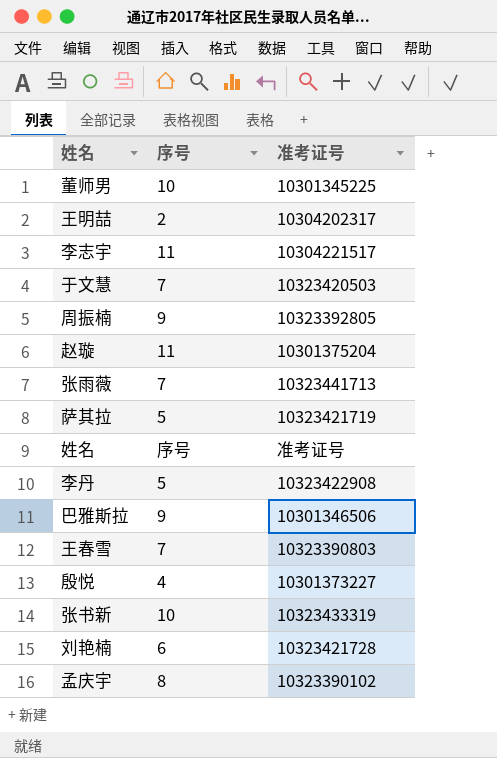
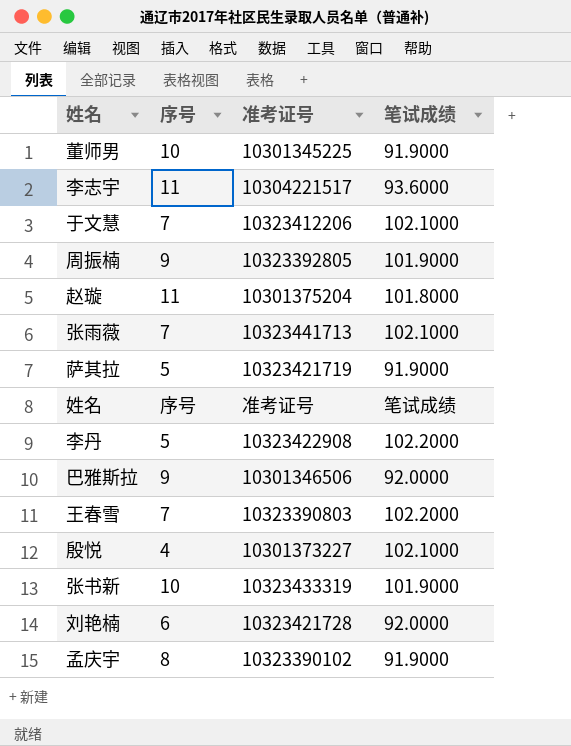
column 笔试成绩 | position: none -> 4
row 王明喆: 2 | 10304202317 -> none
于文慧 | 准考证号: 10323420503 -> 10323412206

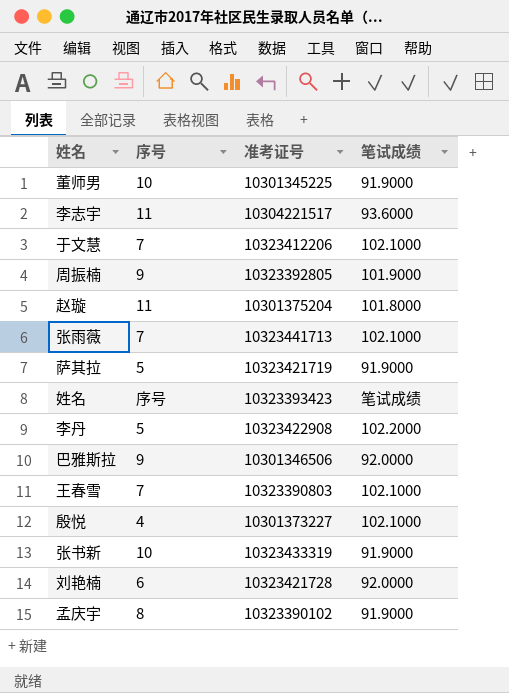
姓名 | 准考证号: 准考证号 -> 10323393423
王春雪 | 笔试成绩: 102.2000 -> 102.1000
张书新 | 笔试成绩: 101.9000 -> 91.9000

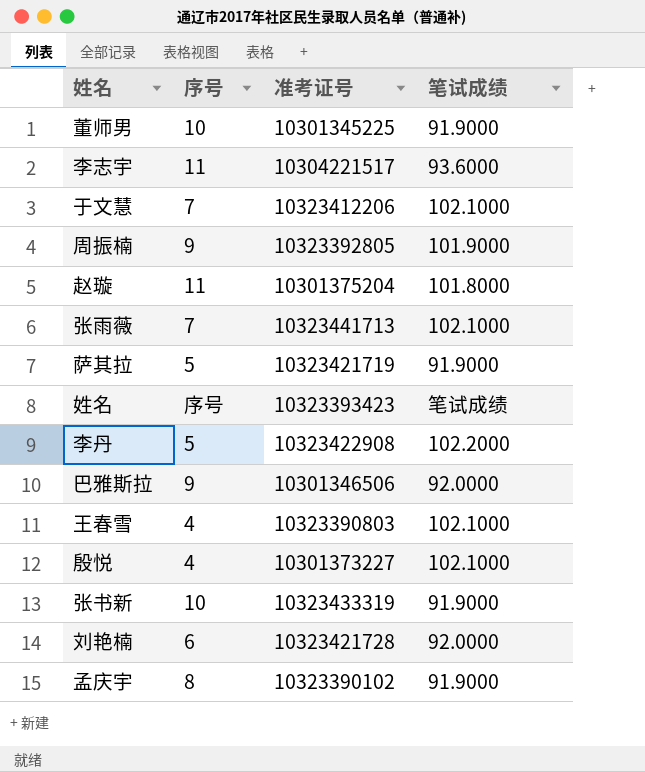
王春雪 | 序号: 7 -> 4

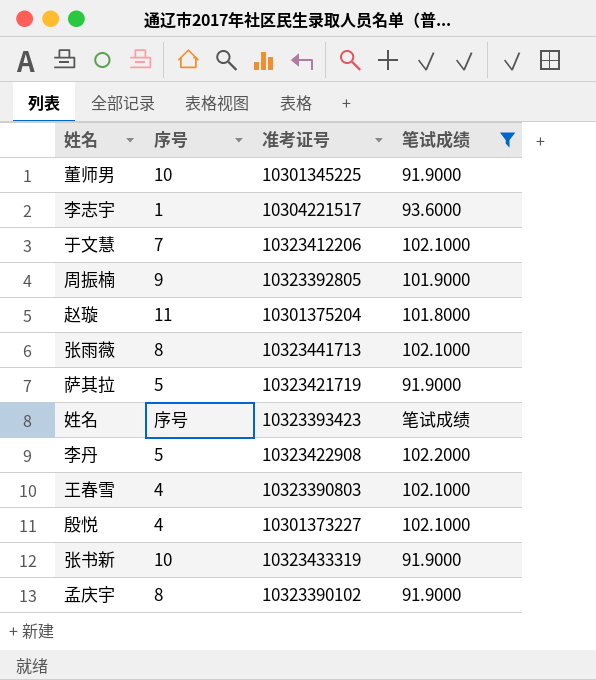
filter: none -> 笔试成绩 != 92.0000
李志宇 | 序号: 11 -> 1
张雨薇 | 序号: 7 -> 8

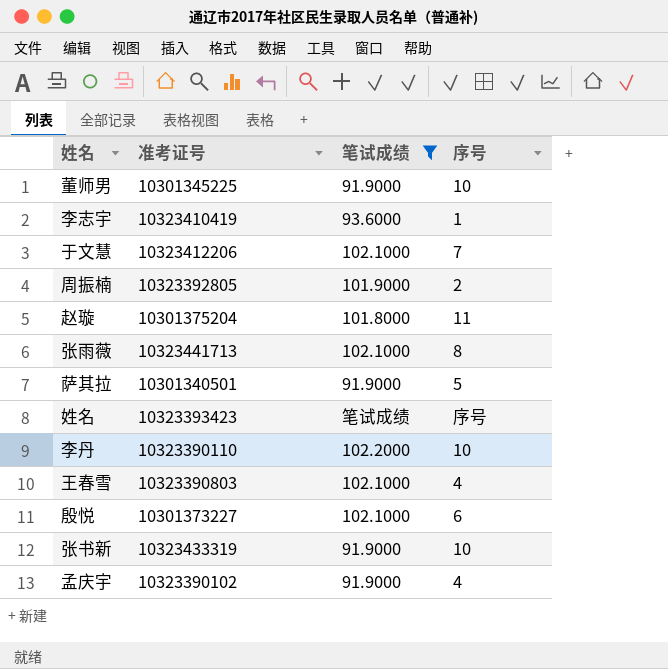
column 序号 | position: 2 -> 4
李志宇 | 准考证号: 10304221517 -> 10323410419
周振楠 | 序号: 9 -> 2
萨其拉 | 准考证号: 10323421719 -> 10301340501
李丹 | 准考证号: 10323422908 -> 10323390110
李丹 | 序号: 5 -> 10
殷悦 | 序号: 4 -> 6
孟庆宇 | 序号: 8 -> 4

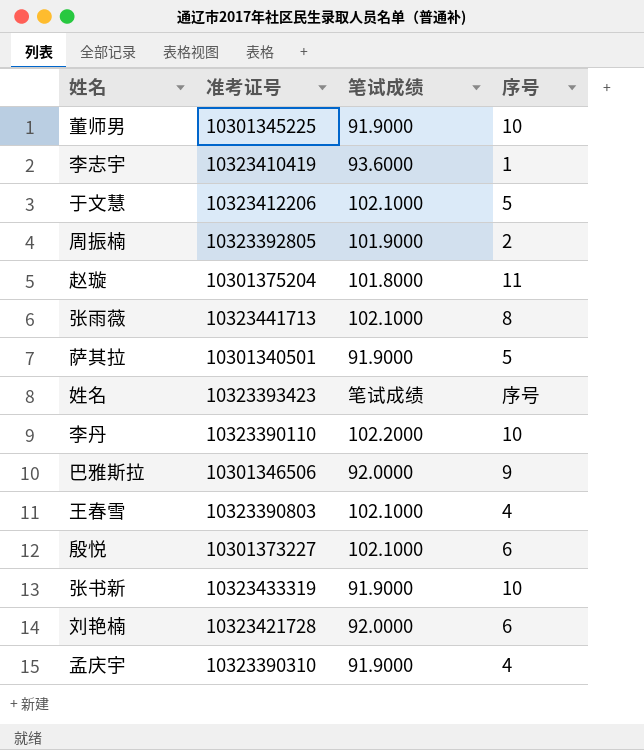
filter: 笔试成绩 != 92.0000 -> none
于文慧 | 序号: 7 -> 5
孟庆宇 | 准考证号: 10323390102 -> 10323390310

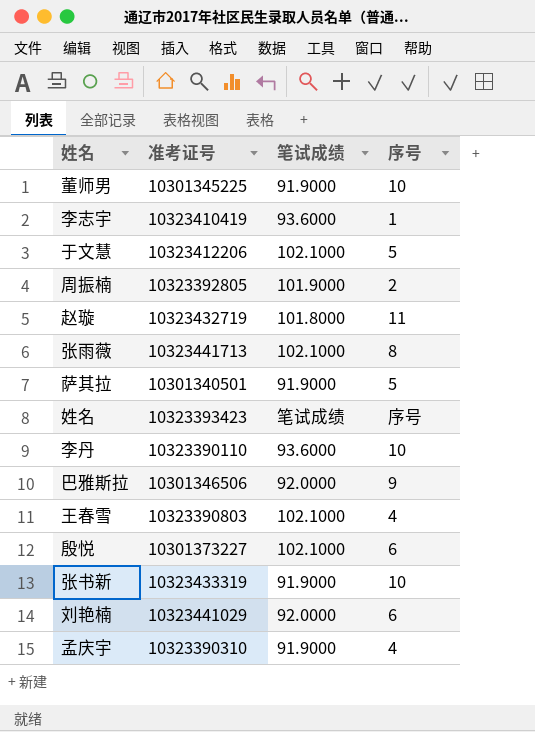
赵璇 | 准考证号: 10301375204 -> 10323432719
李丹 | 笔试成绩: 102.2000 -> 93.6000
刘艳楠 | 准考证号: 10323421728 -> 10323441029

